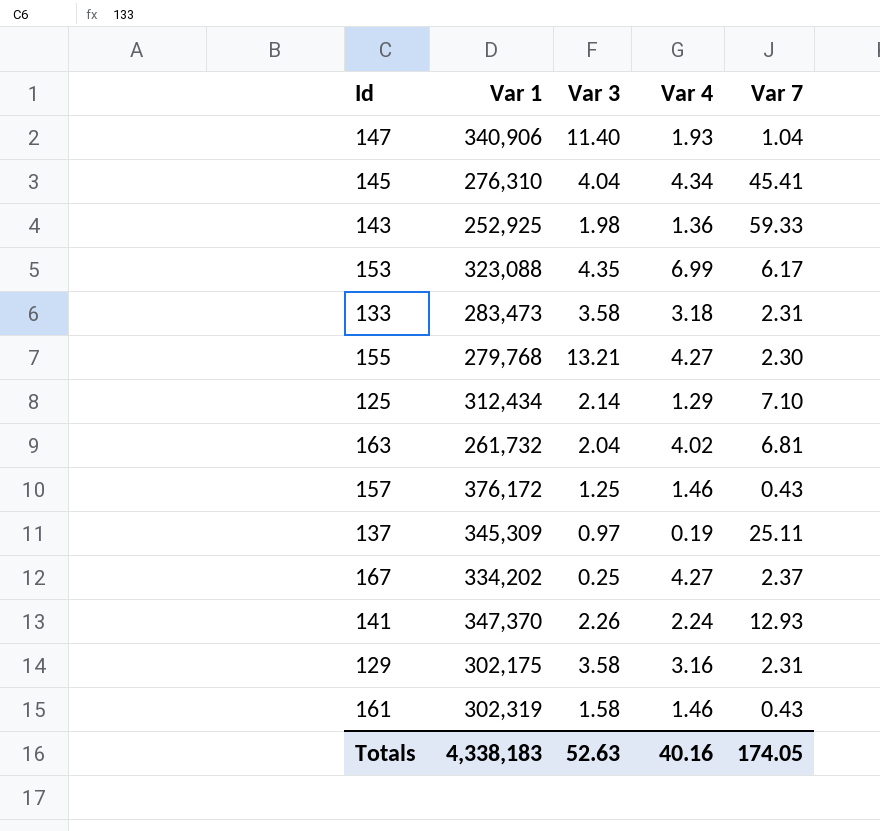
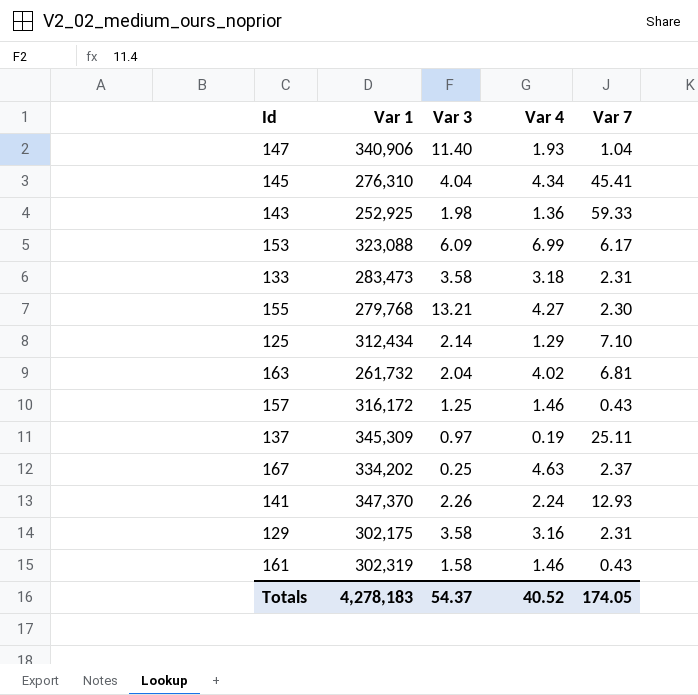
153 | Var 3: 4.35 -> 6.09
157 | Var 1: 376,172 -> 316,172
167 | Var 4: 4.27 -> 4.63
Totals | Var 1: 4,338,183 -> 4,278,183
Totals | Var 3: 52.63 -> 54.37
Totals | Var 4: 40.16 -> 40.52

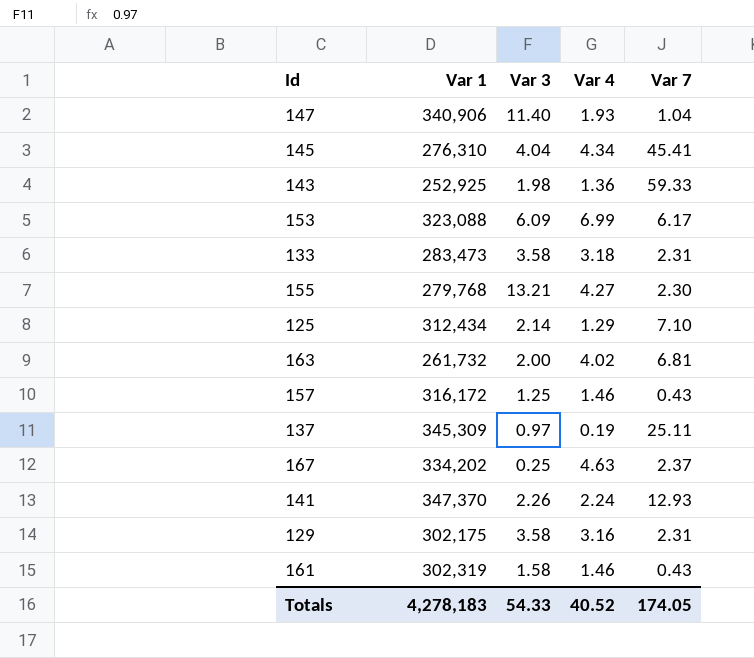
163 | Var 3: 2.04 -> 2.00
Totals | Var 3: 54.37 -> 54.33

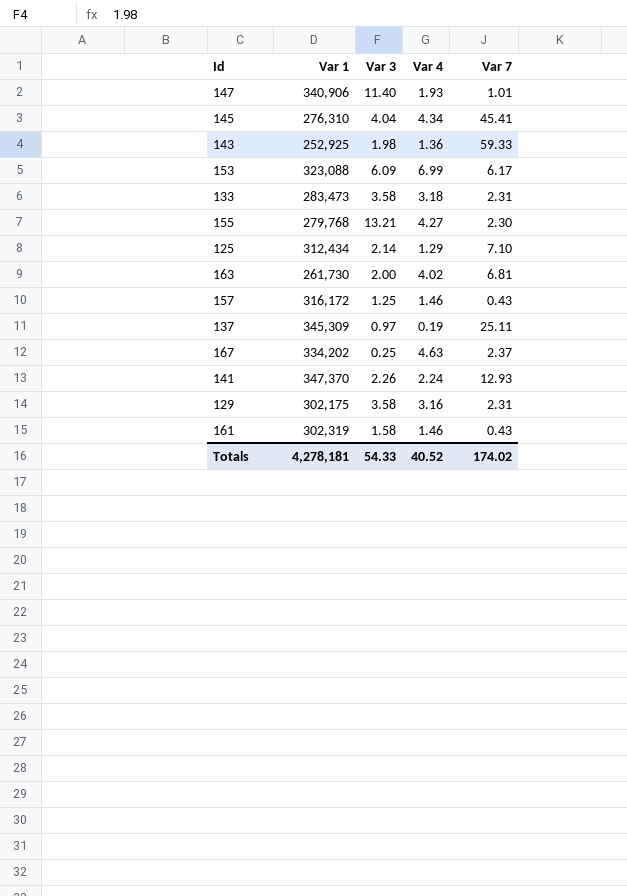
147 | Var 7: 1.04 -> 1.01
163 | Var 1: 261,732 -> 261,730
Totals | Var 1: 4,278,183 -> 4,278,181
Totals | Var 7: 174.05 -> 174.02

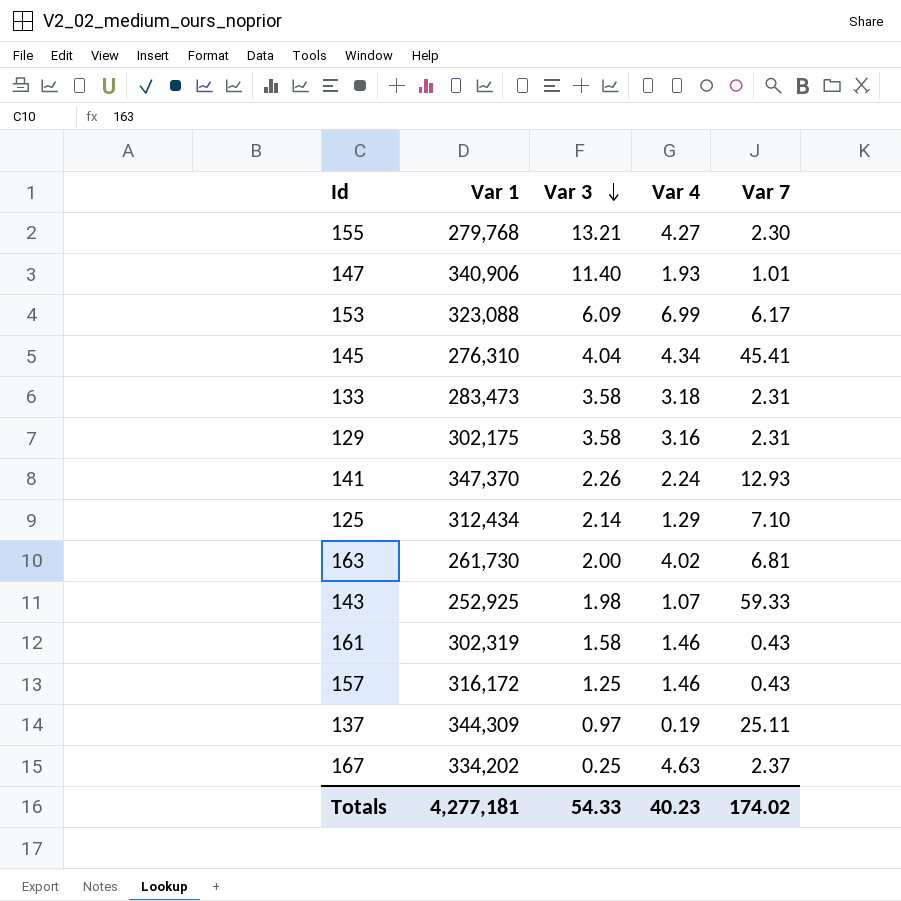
row order: none -> Var 3 descending
143 | Var 4: 1.36 -> 1.07
137 | Var 1: 345,309 -> 344,309
Totals | Var 1: 4,278,181 -> 4,277,181
Totals | Var 4: 40.52 -> 40.23

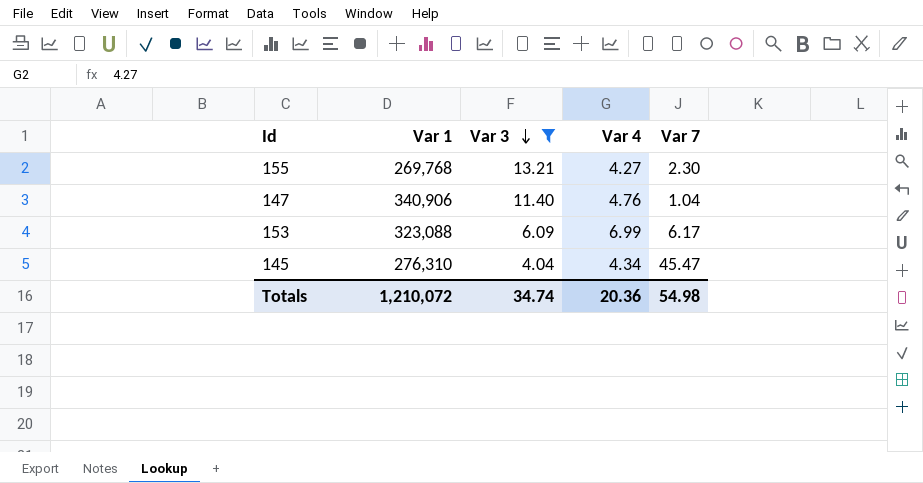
filter: none -> Var 3 >= 4.04
155 | Var 1: 279,768 -> 269,768
147 | Var 4: 1.93 -> 4.76
147 | Var 7: 1.01 -> 1.04
145 | Var 7: 45.41 -> 45.47
Totals | Var 1: 4,277,181 -> 1,210,072
Totals | Var 3: 54.33 -> 34.74
Totals | Var 4: 40.23 -> 20.36
Totals | Var 7: 174.02 -> 54.98

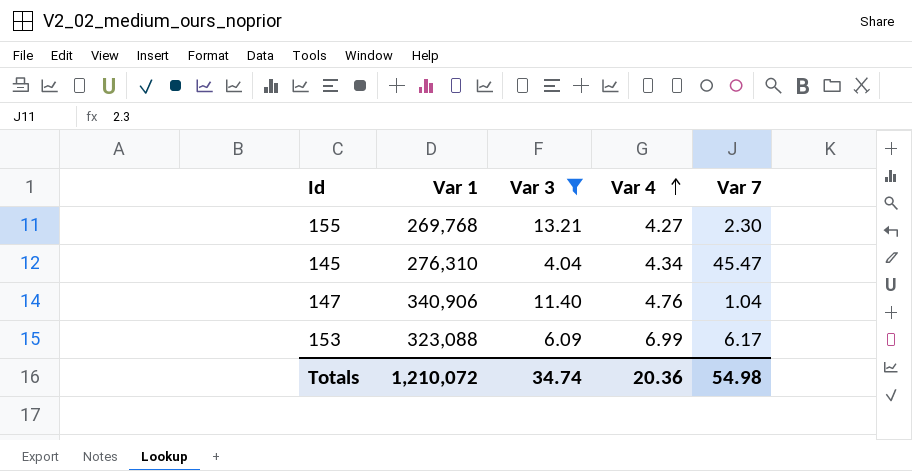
row order: Var 3 descending -> Var 4 ascending

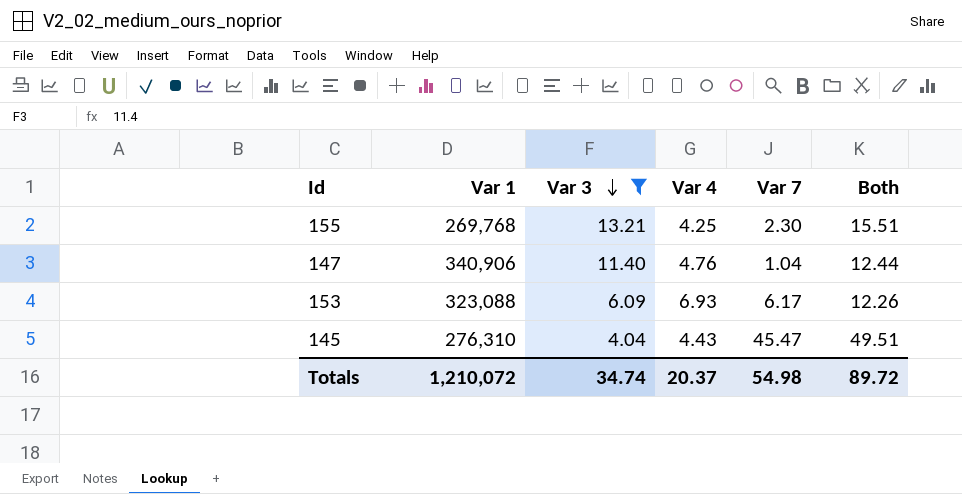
row order: Var 4 ascending -> Var 3 descending
column Both | formula: none -> [Var 3] + [Var 7]
155 | Var 4: 4.27 -> 4.25
153 | Var 4: 6.99 -> 6.93
145 | Var 4: 4.34 -> 4.43
Totals | Var 4: 20.36 -> 20.37

